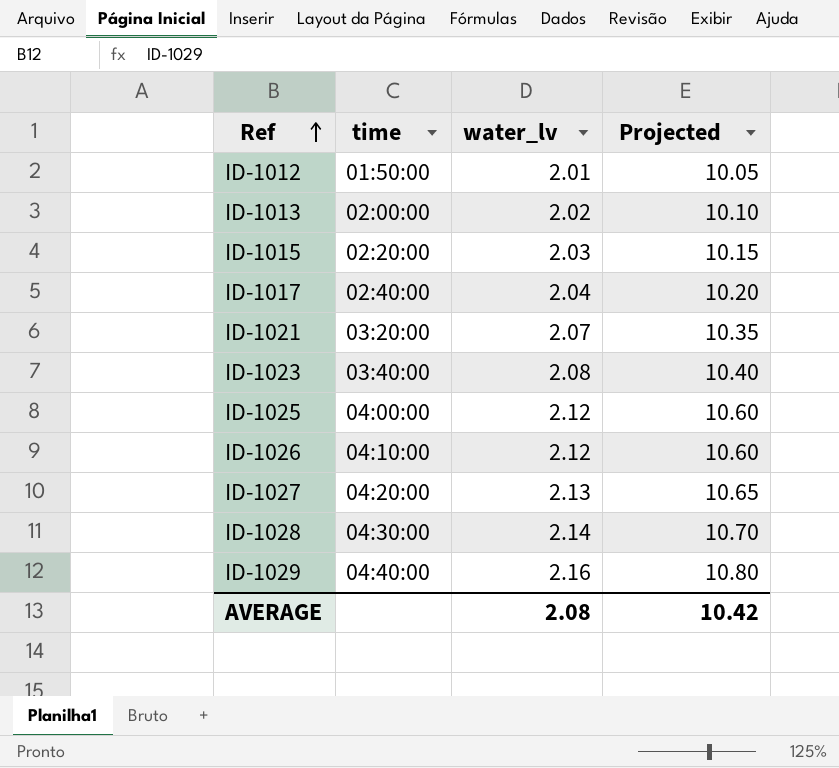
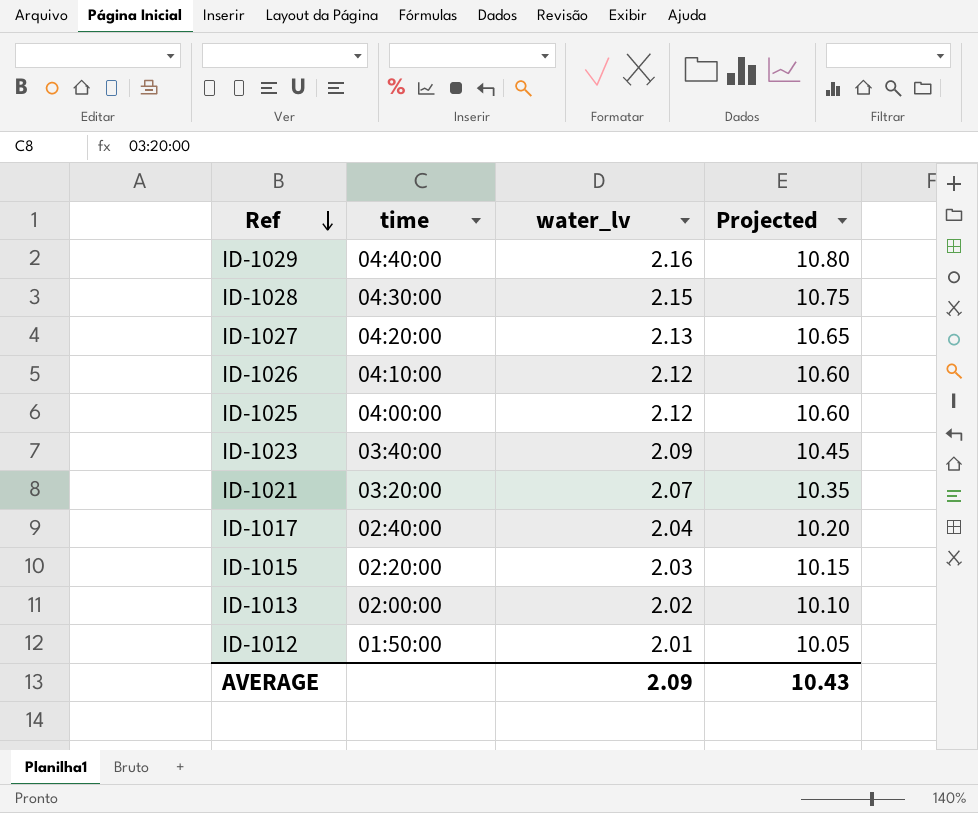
row order: Ref ascending -> Ref descending
ID-1028 | water_lv: 2.14 -> 2.15
ID-1028 | Projected: 10.70 -> 10.75
ID-1023 | water_lv: 2.08 -> 2.09
ID-1023 | Projected: 10.40 -> 10.45
AVERAGE | water_lv: 2.08 -> 2.09
AVERAGE | Projected: 10.42 -> 10.43

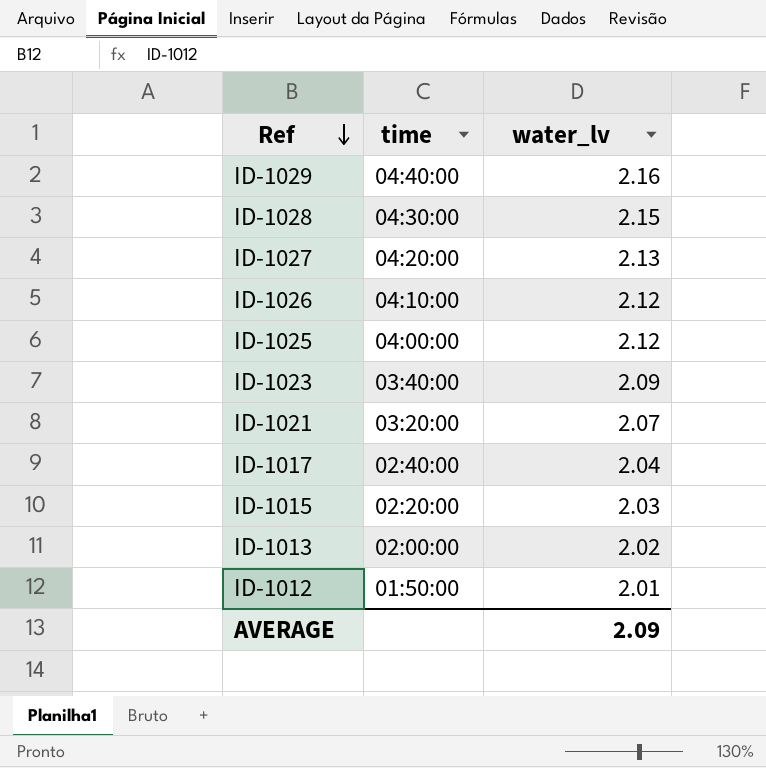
column Projected | formula: [water_lv] * 5 -> none

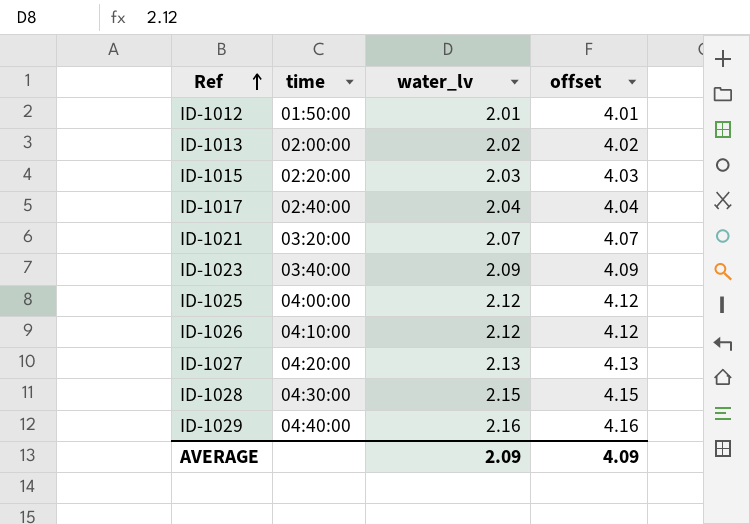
row order: Ref descending -> Ref ascending
column offset | formula: none -> [water_lv] + 2

